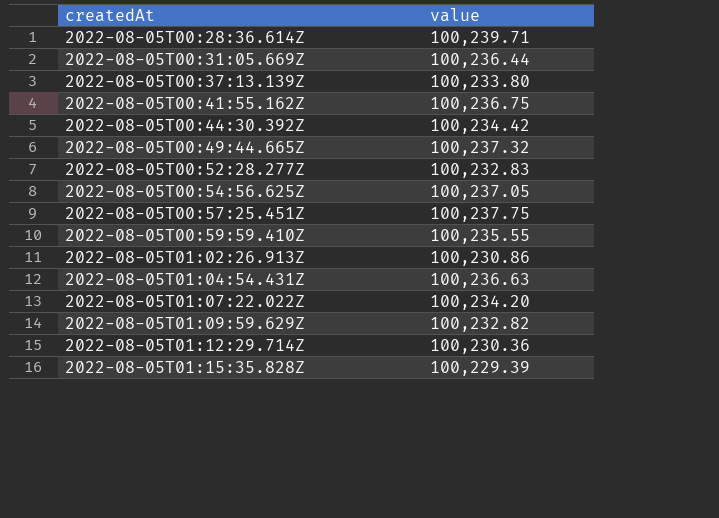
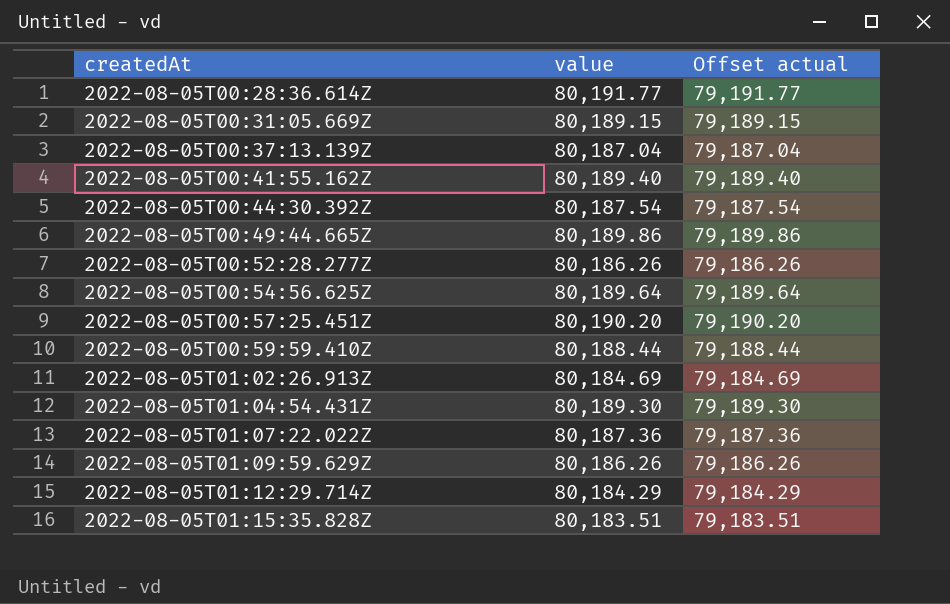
column Offset actual | formula: none -> [value] - 1000
2022-08-05T00:28:36.614Z | value: 100,239.71 -> 80,191.77
2022-08-05T00:31:05.669Z | value: 100,236.44 -> 80,189.15
2022-08-05T00:37:13.139Z | value: 100,233.80 -> 80,187.04
2022-08-05T00:41:55.162Z | value: 100,236.75 -> 80,189.40
2022-08-05T00:44:30.392Z | value: 100,234.42 -> 80,187.54
2022-08-05T00:49:44.665Z | value: 100,237.32 -> 80,189.86
2022-08-05T00:52:28.277Z | value: 100,232.83 -> 80,186.26
2022-08-05T00:54:56.625Z | value: 100,237.05 -> 80,189.64
2022-08-05T00:57:25.451Z | value: 100,237.75 -> 80,190.20
2022-08-05T00:59:59.410Z | value: 100,235.55 -> 80,188.44
2022-08-05T01:02:26.913Z | value: 100,230.86 -> 80,184.69
2022-08-05T01:04:54.431Z | value: 100,236.63 -> 80,189.30
2022-08-05T01:07:22.022Z | value: 100,234.20 -> 80,187.36
2022-08-05T01:09:59.629Z | value: 100,232.82 -> 80,186.26
2022-08-05T01:12:29.714Z | value: 100,230.36 -> 80,184.29
2022-08-05T01:15:35.828Z | value: 100,229.39 -> 80,183.51

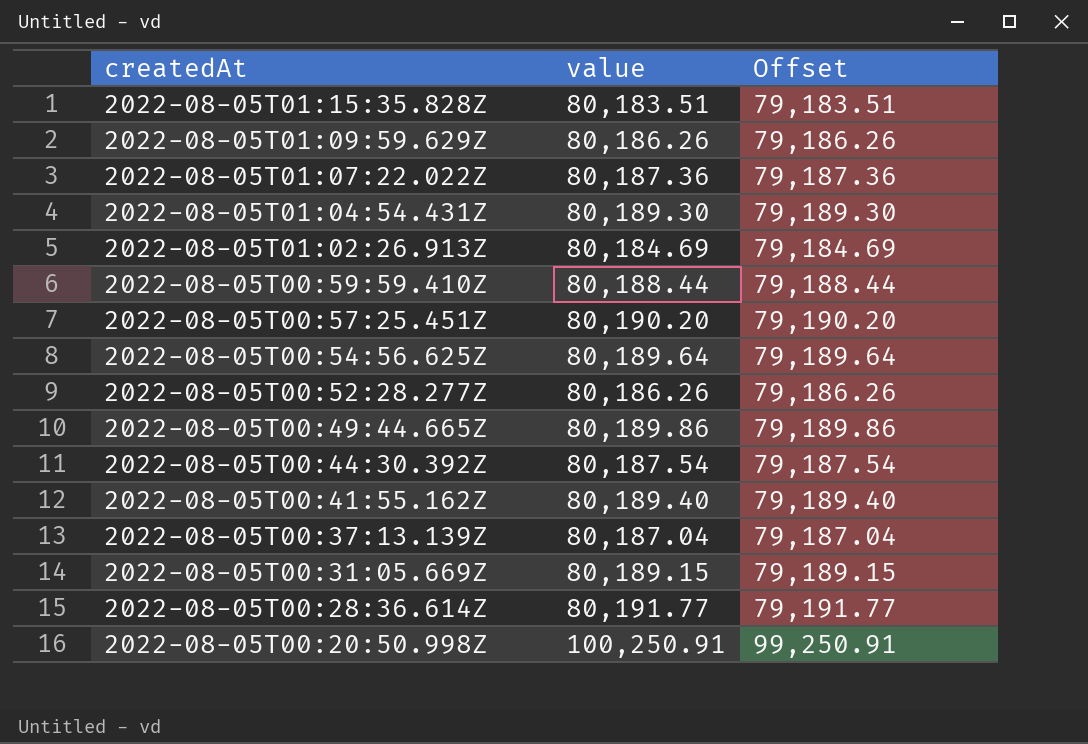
row order: createdAt ascending -> createdAt descending
column name: Offset actual -> Offset
row 2022-08-05T01:12:29.714Z: 80,184.29 | 79,184.29 -> none
row 2022-08-05T00:20:50.998Z: none -> 100,250.91 | 99,250.91

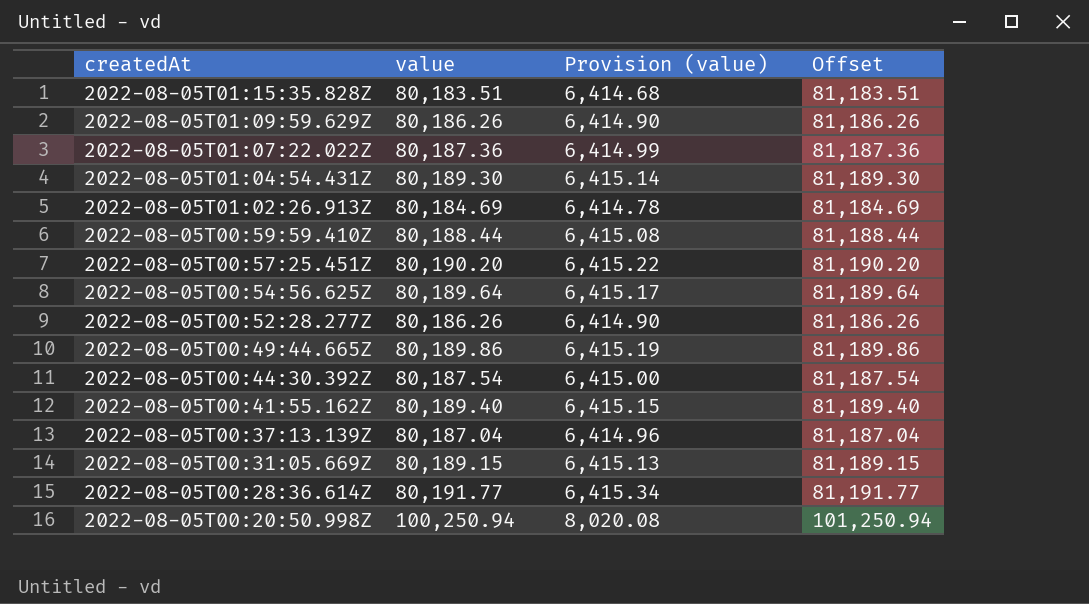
column Provision (value) | formula: none -> [value] * 0.08
column Offset | formula: [value] - 1000 -> [value] + 1000
2022-08-05T00:20:50.998Z | value: 100,250.91 -> 100,250.94

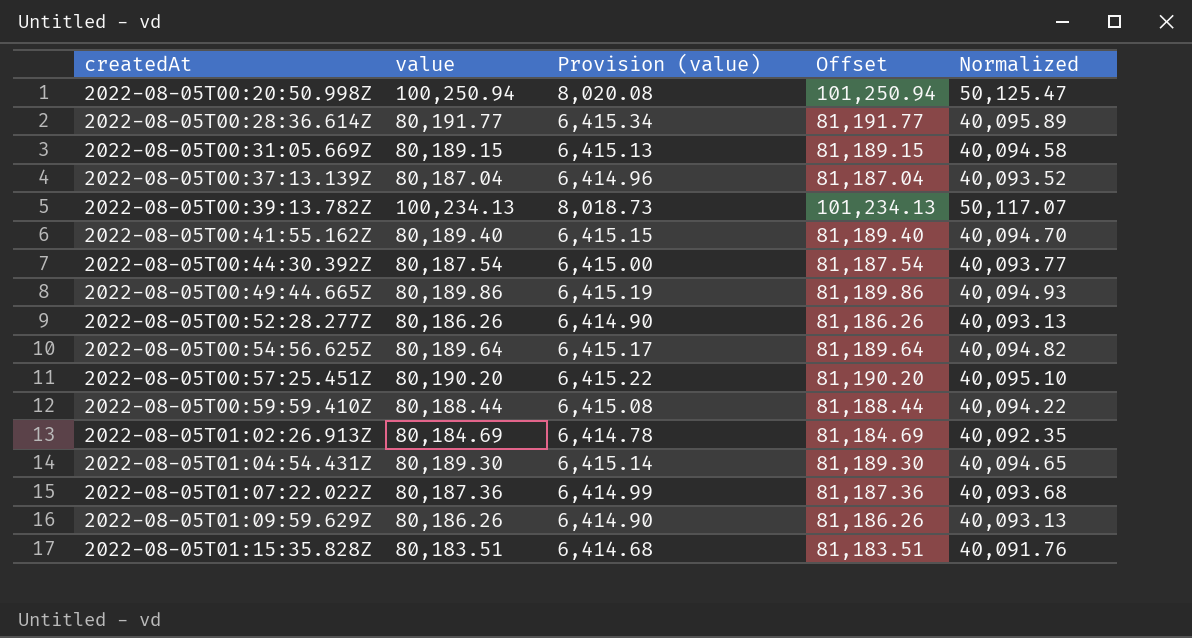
row order: createdAt descending -> createdAt ascending
column Normalized | formula: none -> [value] * 0.5
row 2022-08-05T00:39:13.782Z: none -> 100,234.13 | 8,018.73 | 101,234.13 | 50,117.07

